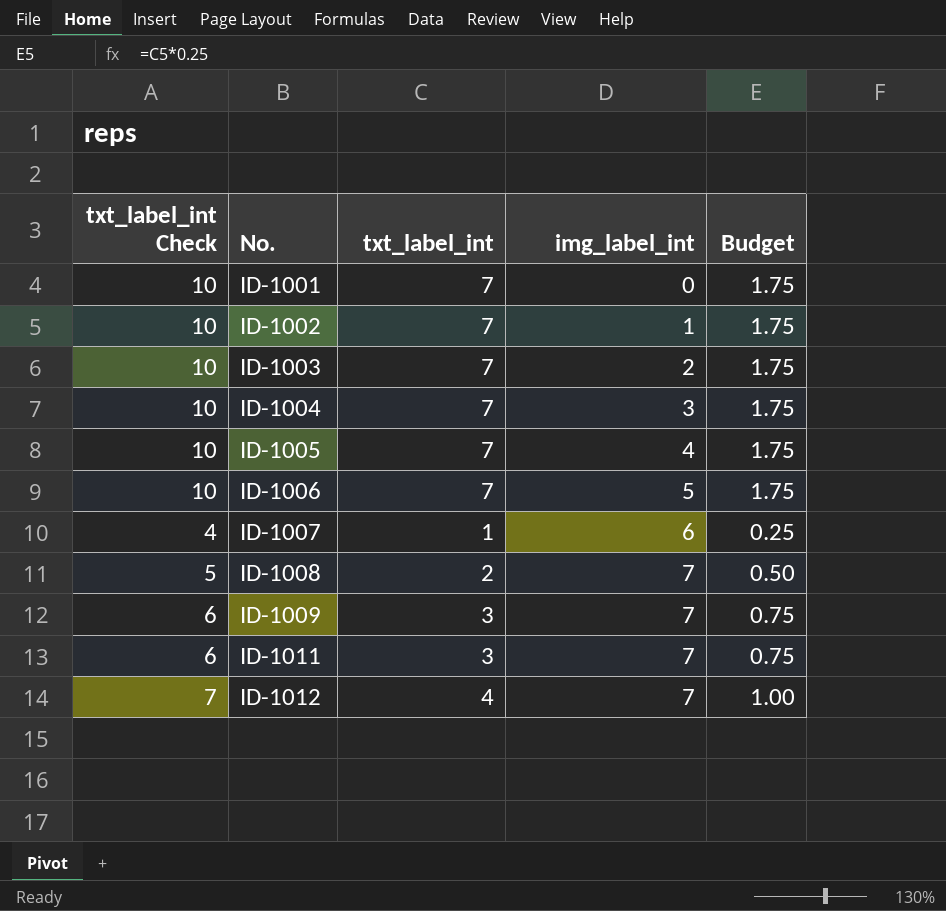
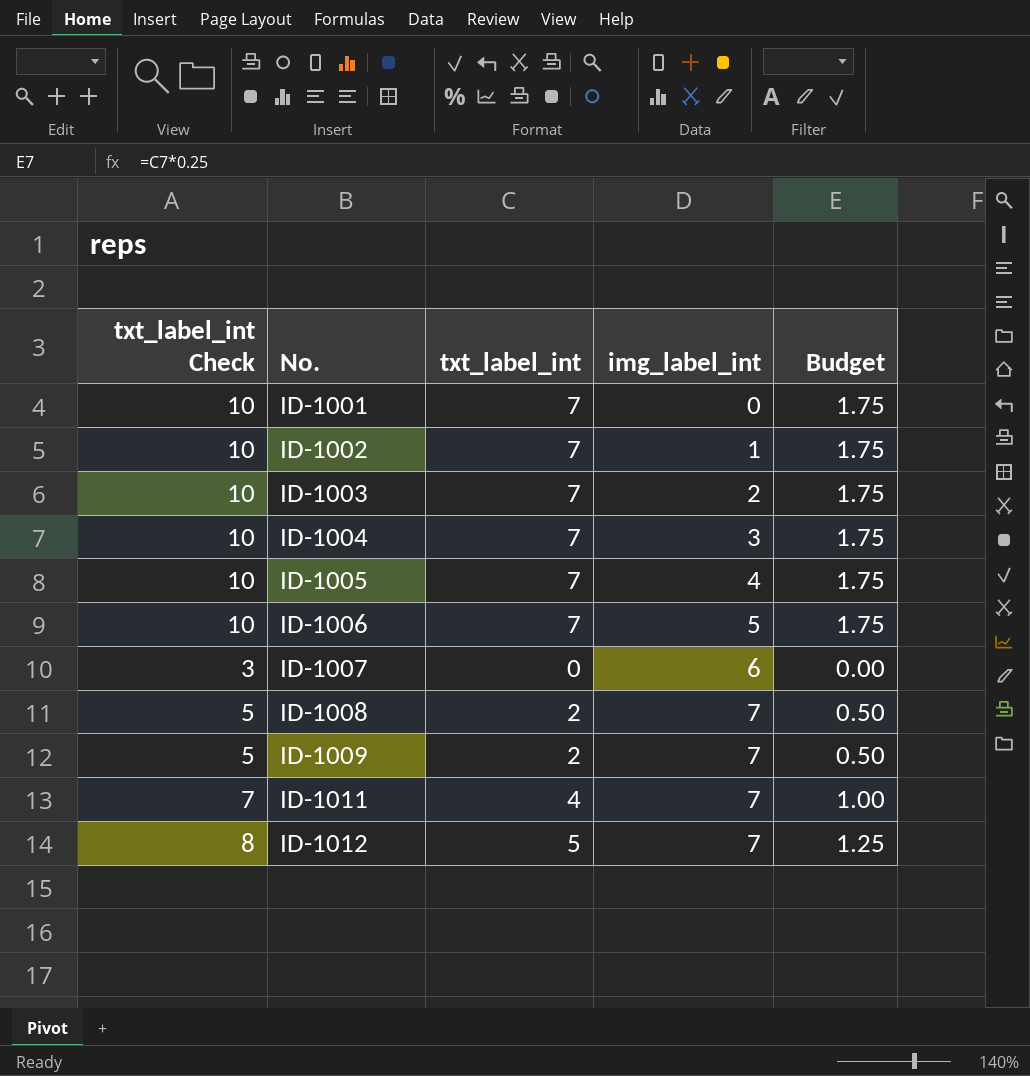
ID-1007 | txt_label_int Check: 4 -> 3
ID-1007 | txt_label_int: 1 -> 0
ID-1007 | Budget: 0.25 -> 0.00
ID-1009 | txt_label_int Check: 6 -> 5
ID-1009 | txt_label_int: 3 -> 2
ID-1009 | Budget: 0.75 -> 0.50
ID-1011 | txt_label_int Check: 6 -> 7
ID-1011 | txt_label_int: 3 -> 4
ID-1011 | Budget: 0.75 -> 1.00
ID-1012 | txt_label_int Check: 7 -> 8
ID-1012 | txt_label_int: 4 -> 5
ID-1012 | Budget: 1.00 -> 1.25

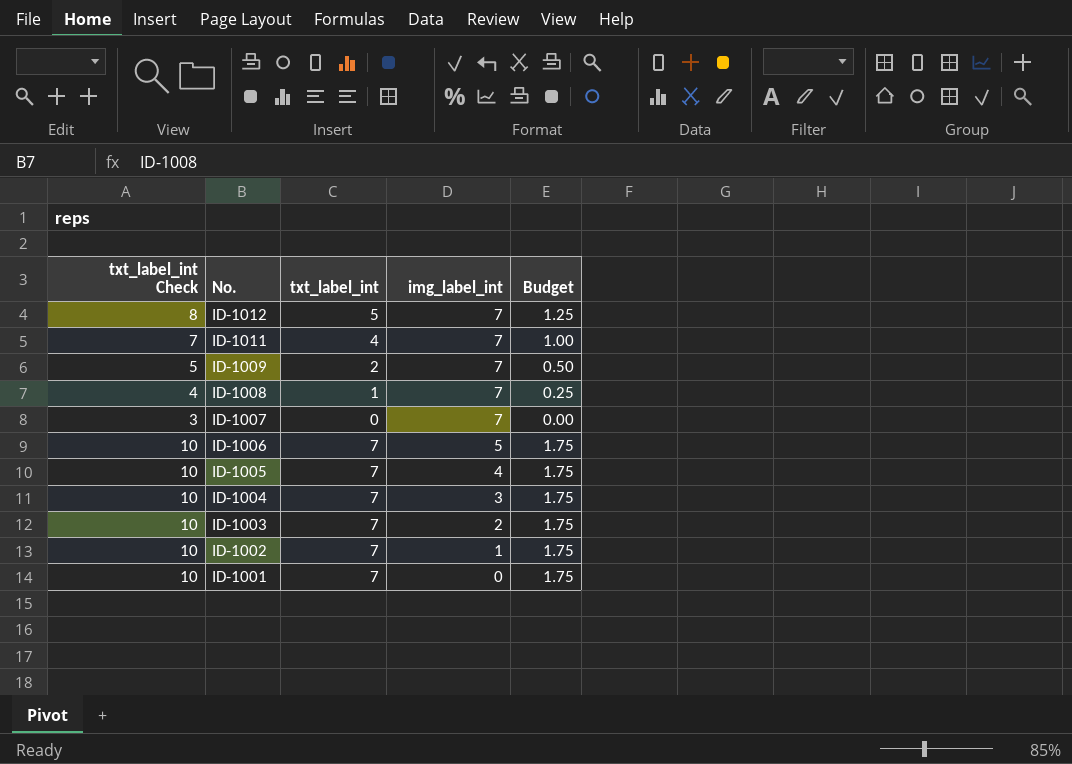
row order: No. ascending -> No. descending
ID-1008 | txt_label_int Check: 5 -> 4
ID-1008 | txt_label_int: 2 -> 1
ID-1008 | Budget: 0.50 -> 0.25
ID-1007 | img_label_int: 6 -> 7

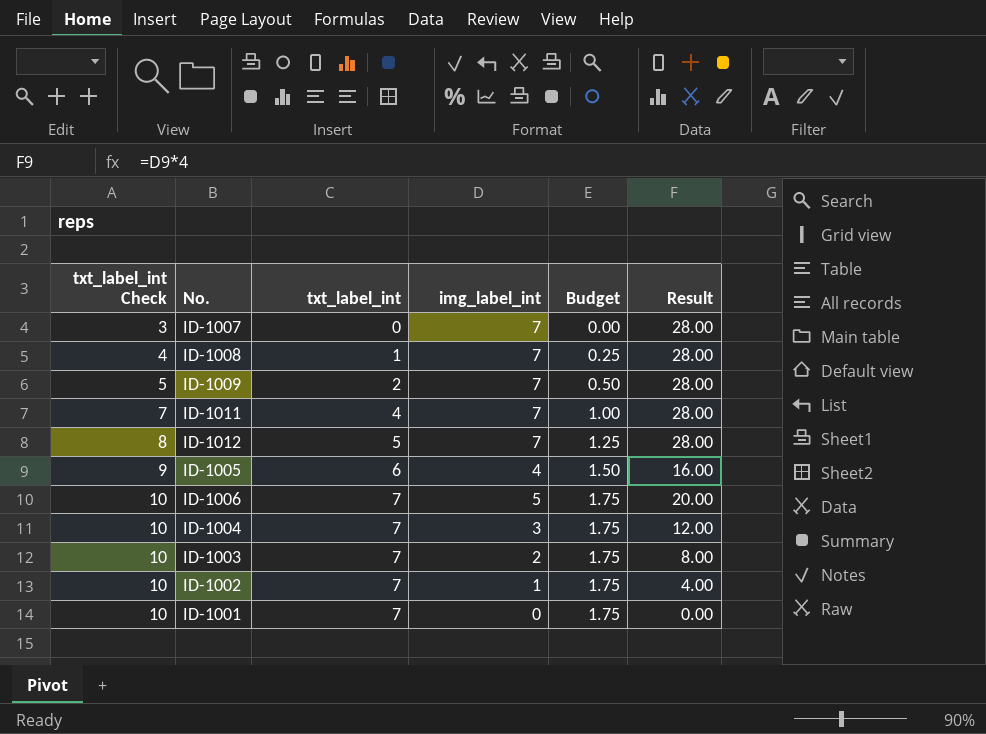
row order: No. descending -> txt_label_int Check ascending
column Result | formula: none -> [img_label_int] * 4
ID-1005 | txt_label_int Check: 10 -> 9
ID-1005 | txt_label_int: 7 -> 6
ID-1005 | Budget: 1.75 -> 1.50

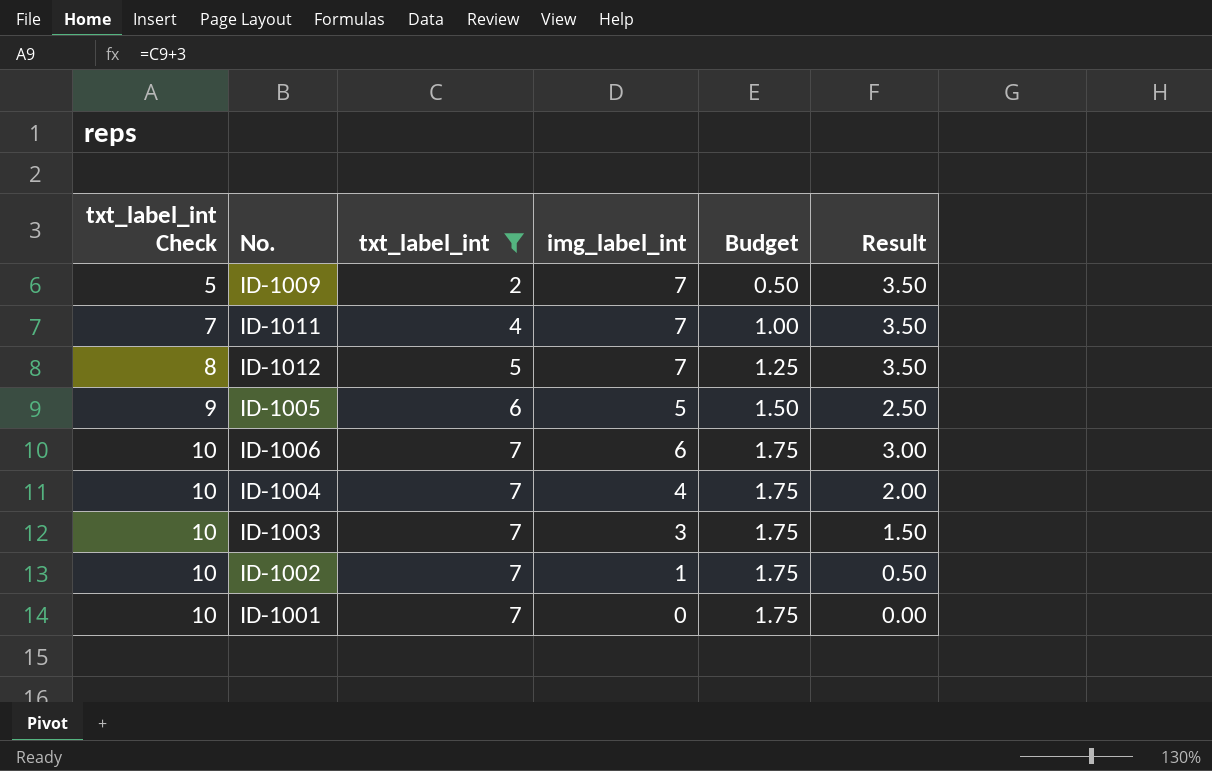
filter: none -> txt_label_int >= 2
column Result | formula: [img_label_int] * 4 -> [img_label_int] * 0.5
ID-1005 | img_label_int: 4 -> 5
ID-1006 | img_label_int: 5 -> 6
ID-1004 | img_label_int: 3 -> 4
ID-1003 | img_label_int: 2 -> 3

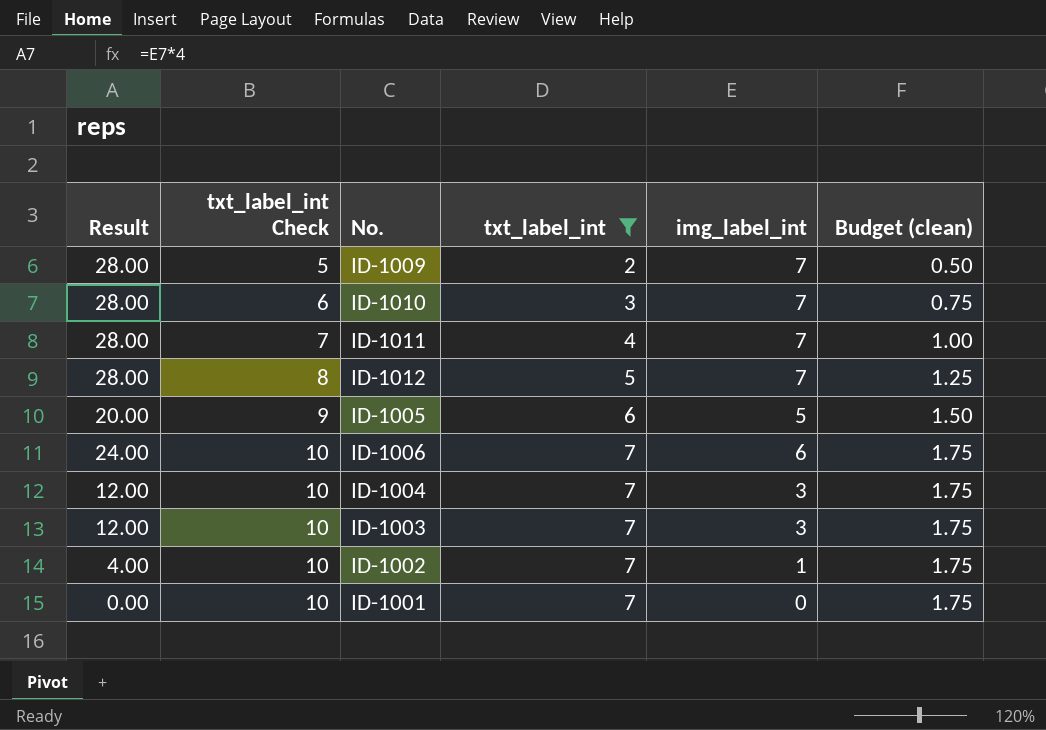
column Result | formula: [img_label_int] * 0.5 -> [img_label_int] * 4
column Result | position: 6 -> 1
column name: Budget -> Budget (clean)
row ID-1010: none -> 28.00 | 6 | 3 | 7 | 0.75
ID-1004 | img_label_int: 4 -> 3

